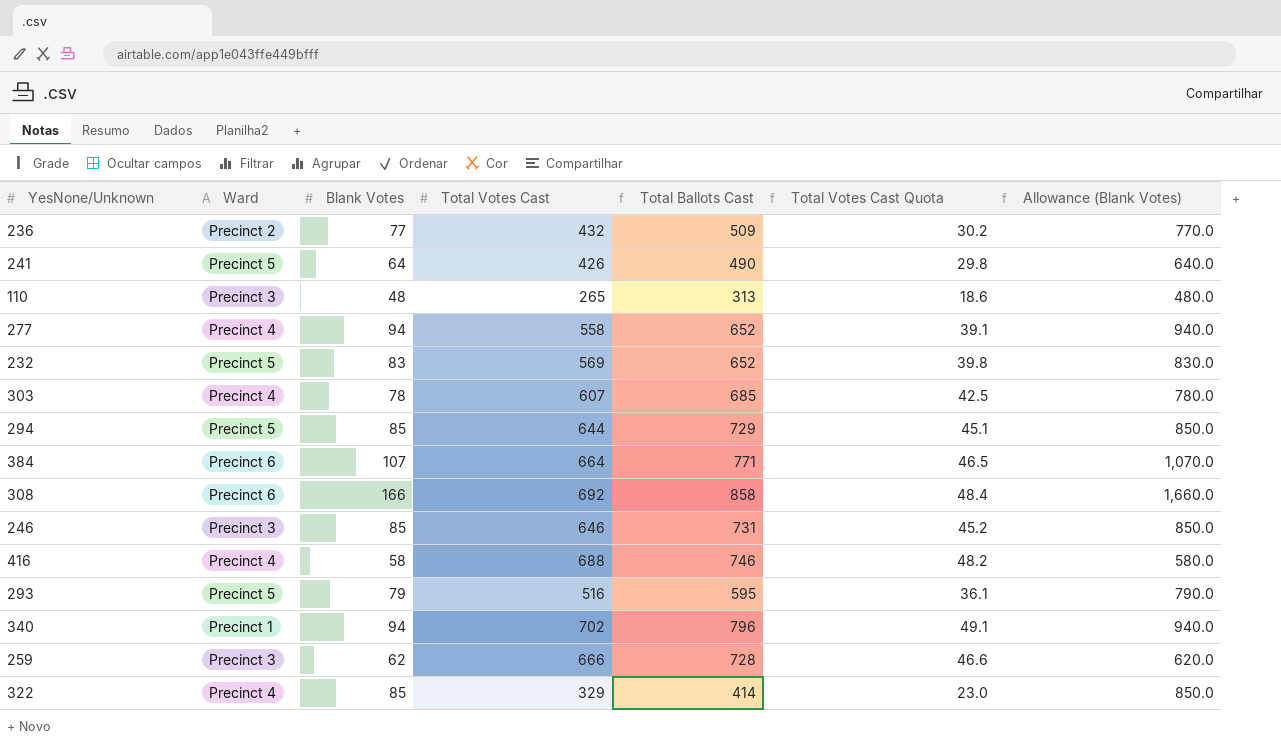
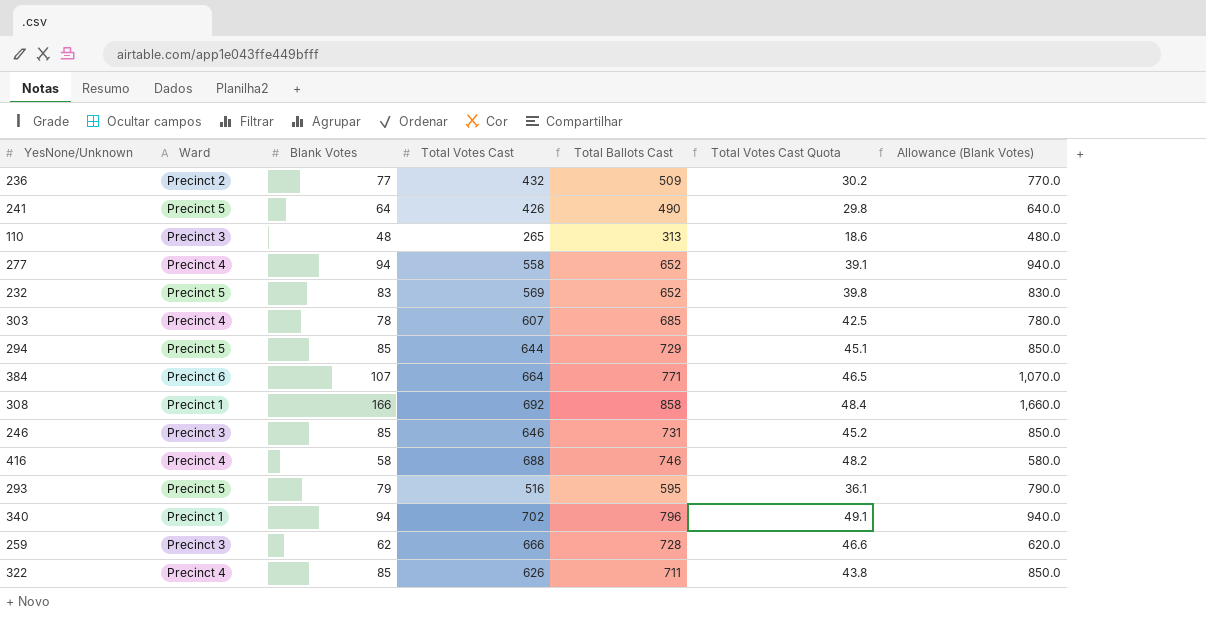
308 | Ward: Precinct 6 -> Precinct 1
322 | Total Votes Cast: 329 -> 626
322 | Total Ballots Cast: 414 -> 711
322 | Total Votes Cast Quota: 23.0 -> 43.8

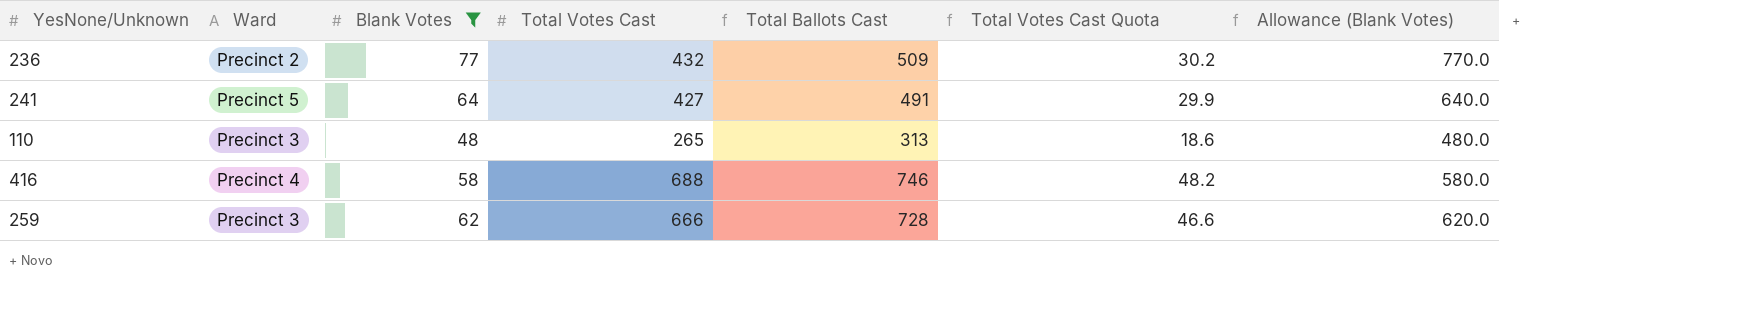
filter: none -> Blank Votes <= 77
241 | Total Votes Cast: 426 -> 427
241 | Total Ballots Cast: 490 -> 491
241 | Total Votes Cast Quota: 29.8 -> 29.9

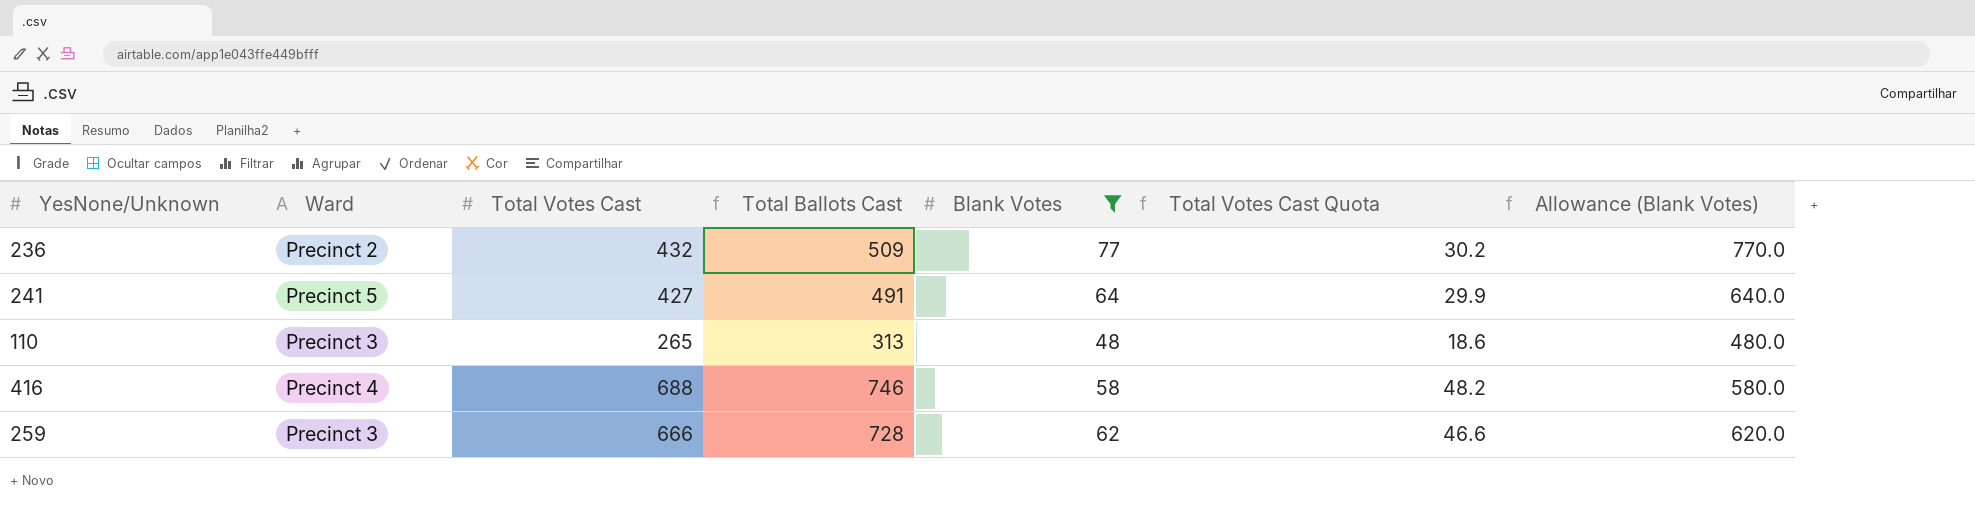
column Blank Votes | position: 3 -> 5

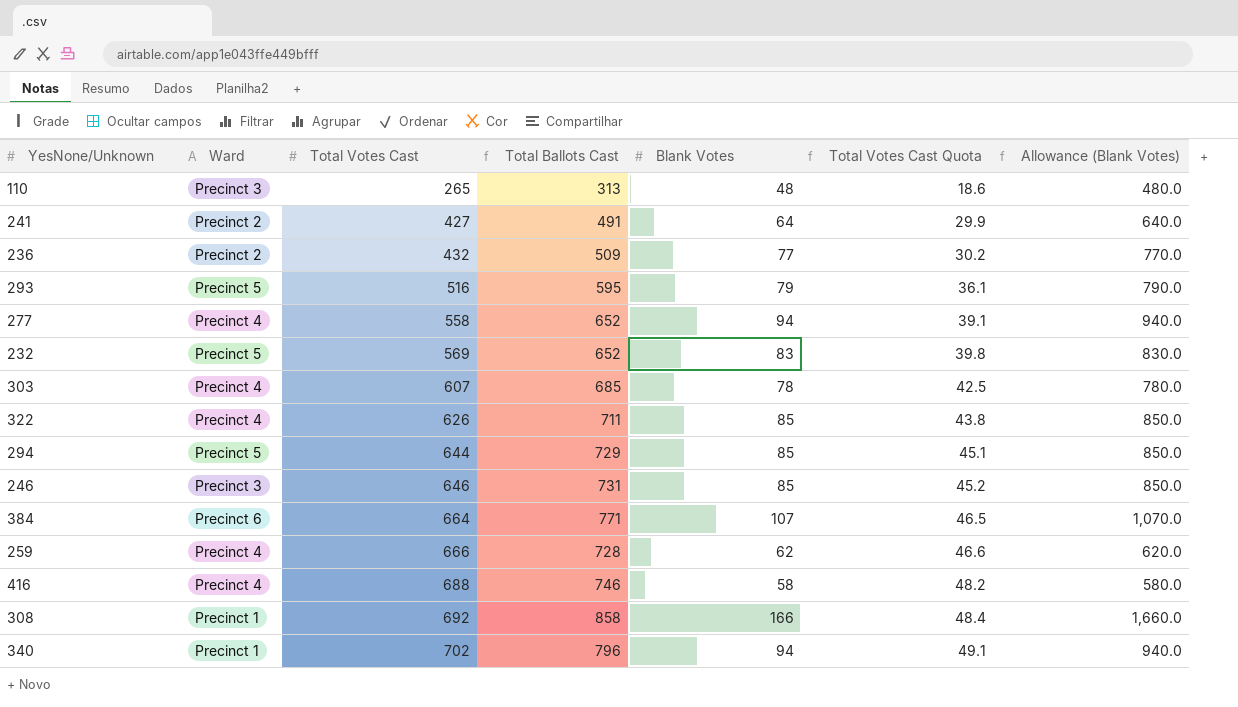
filter: Blank Votes <= 77 -> none
row order: none -> Total Votes Cast ascending
241 | Ward: Precinct 5 -> Precinct 2
259 | Ward: Precinct 3 -> Precinct 4

